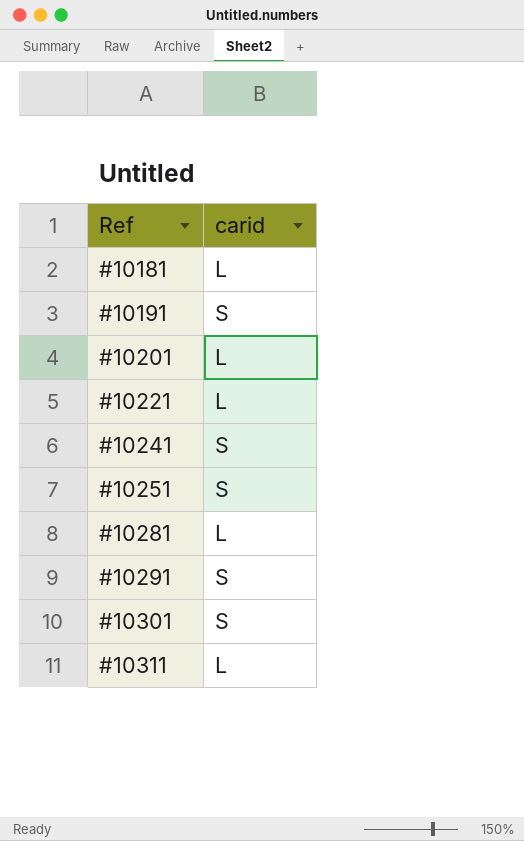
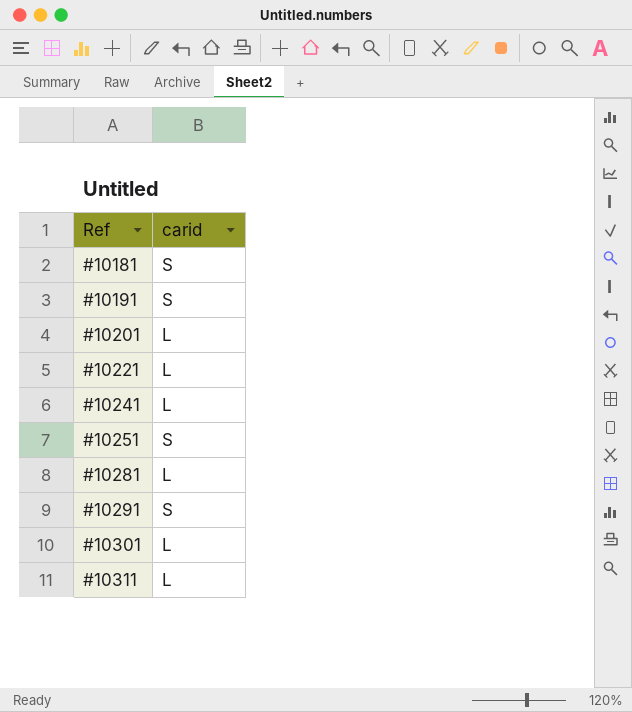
#10181 | carid: L -> S
#10241 | carid: S -> L
#10301 | carid: S -> L

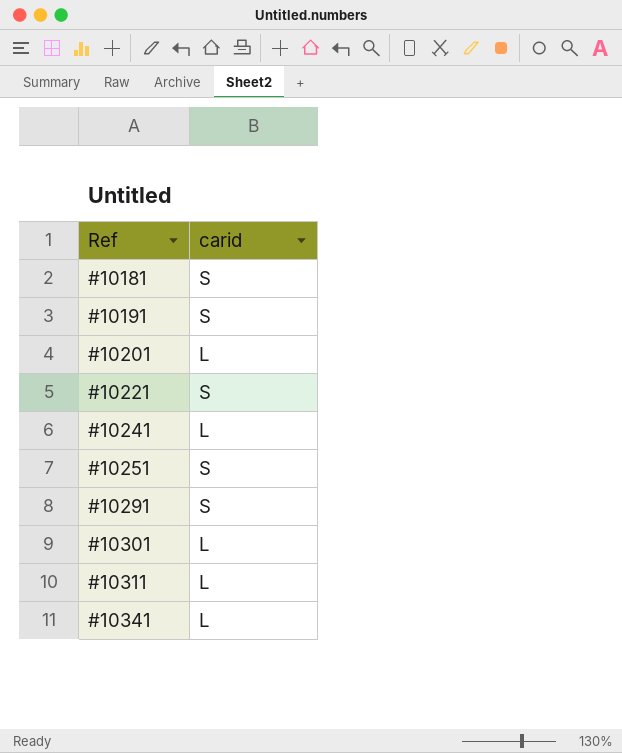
row #10281: L -> none
#10221 | carid: L -> S
row #10341: none -> L

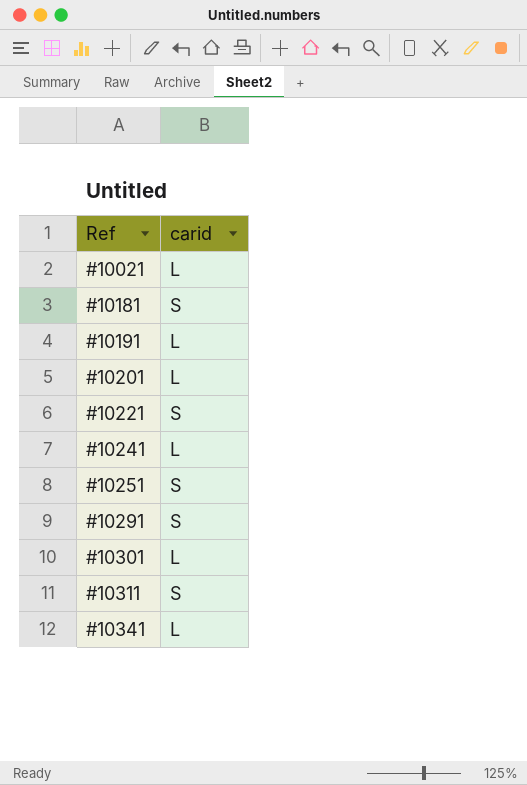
row #10021: none -> L
#10191 | carid: S -> L
#10311 | carid: L -> S

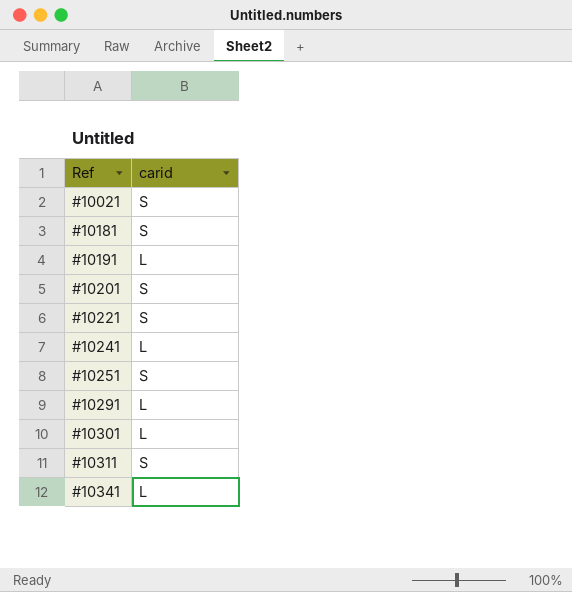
#10021 | carid: L -> S
#10201 | carid: L -> S
#10291 | carid: S -> L

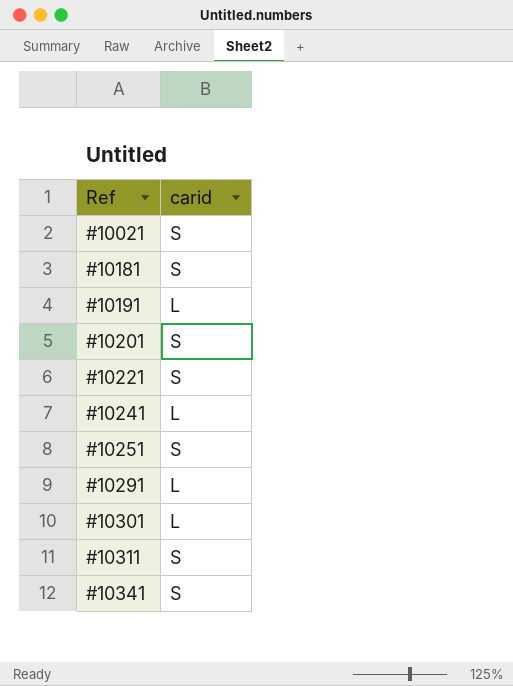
#10341 | carid: L -> S

